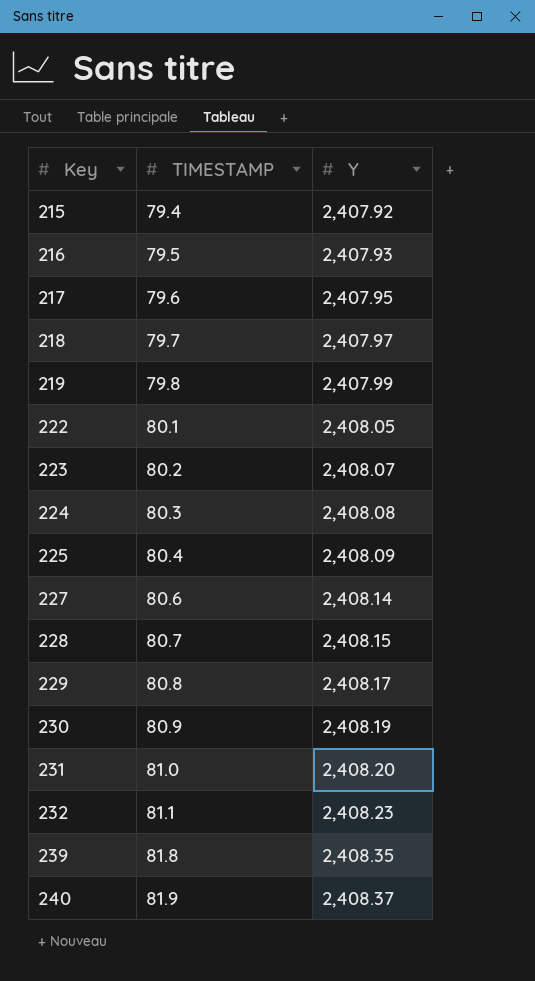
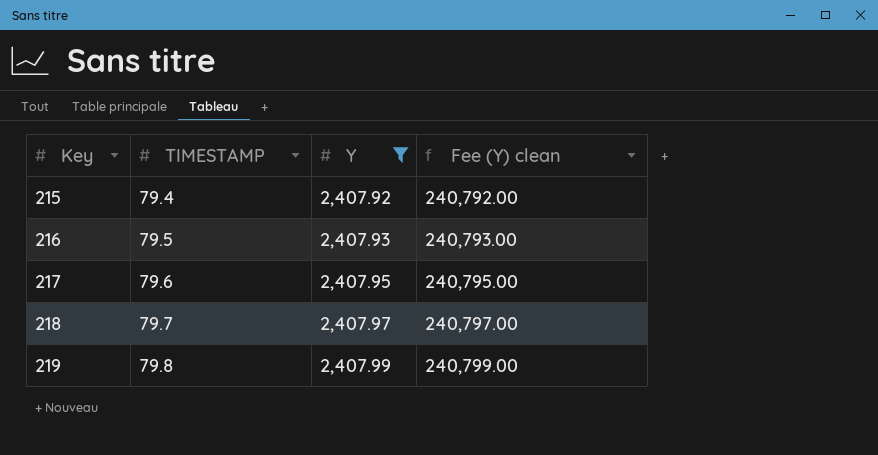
filter: none -> Y <= 2,407.99
column Fee (Y) clean | formula: none -> [Y] * 100

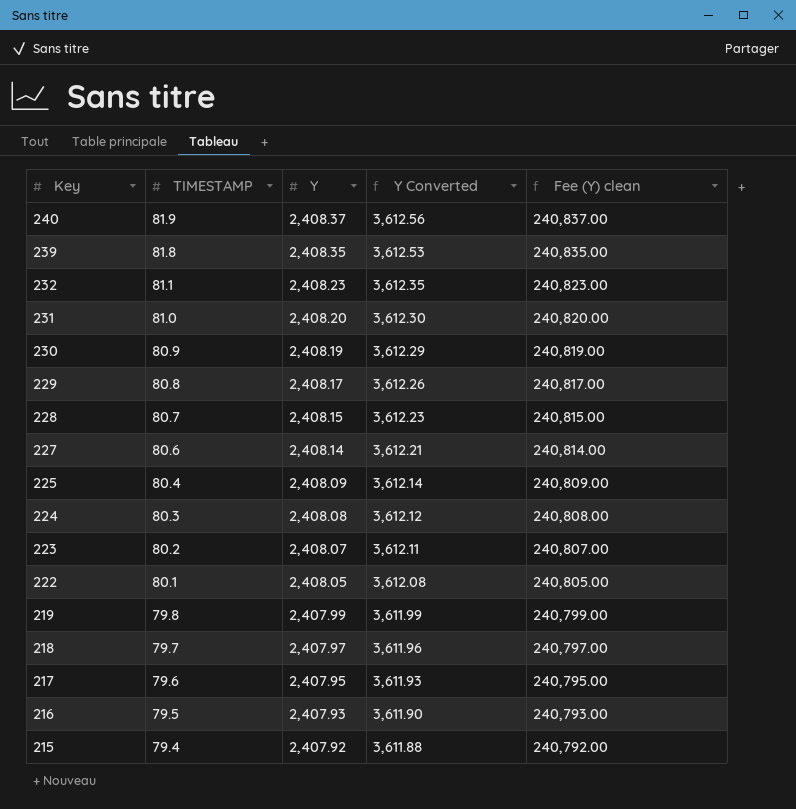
filter: Y <= 2,407.99 -> none
row order: Key ascending -> Key descending
column Y Converted | formula: none -> [Y] * 1.5

